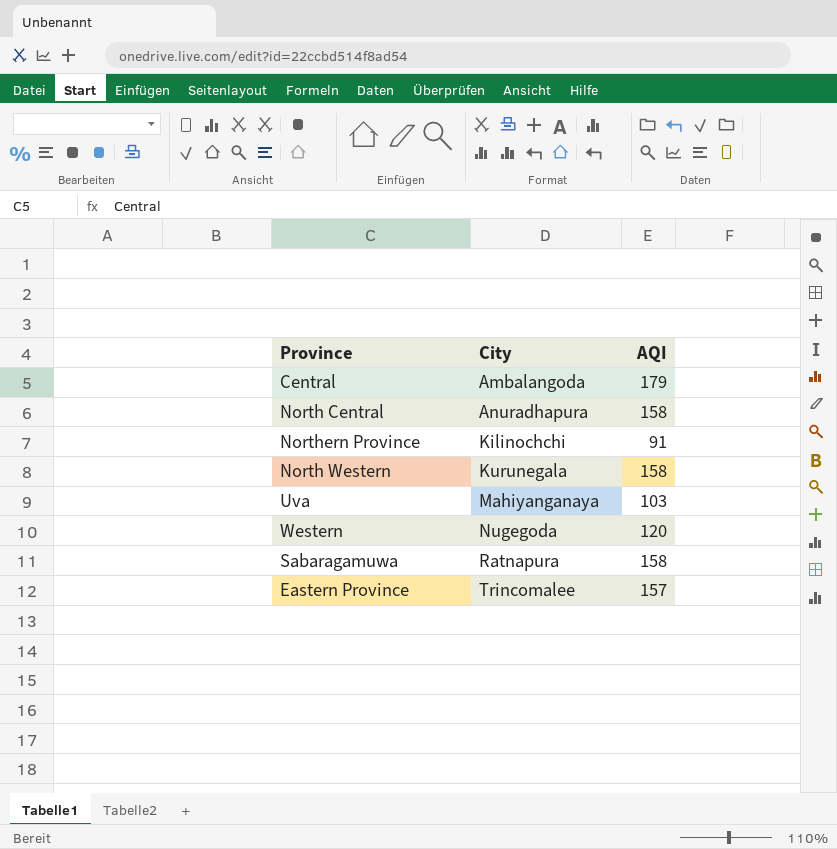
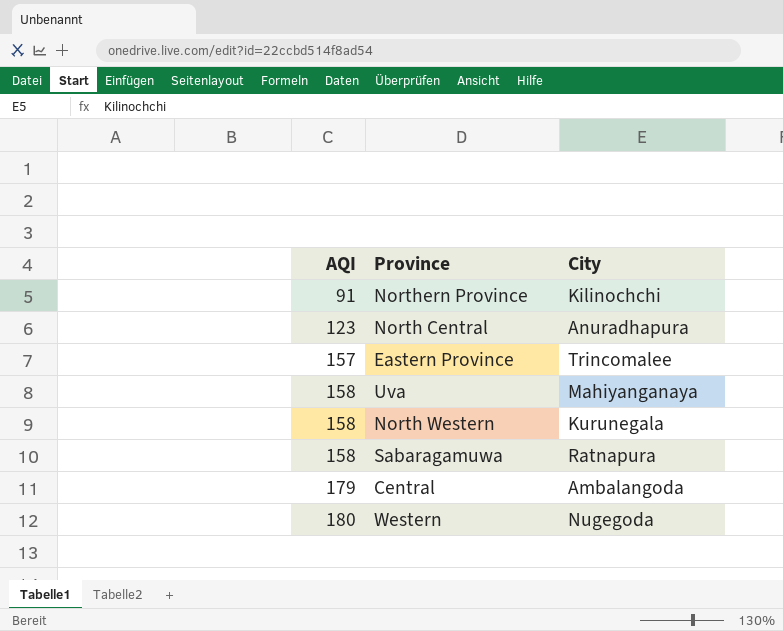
row order: City ascending -> AQI ascending
column AQI | position: 3 -> 1
North Central | AQI: 158 -> 123
Uva | AQI: 103 -> 158
Western | AQI: 120 -> 180

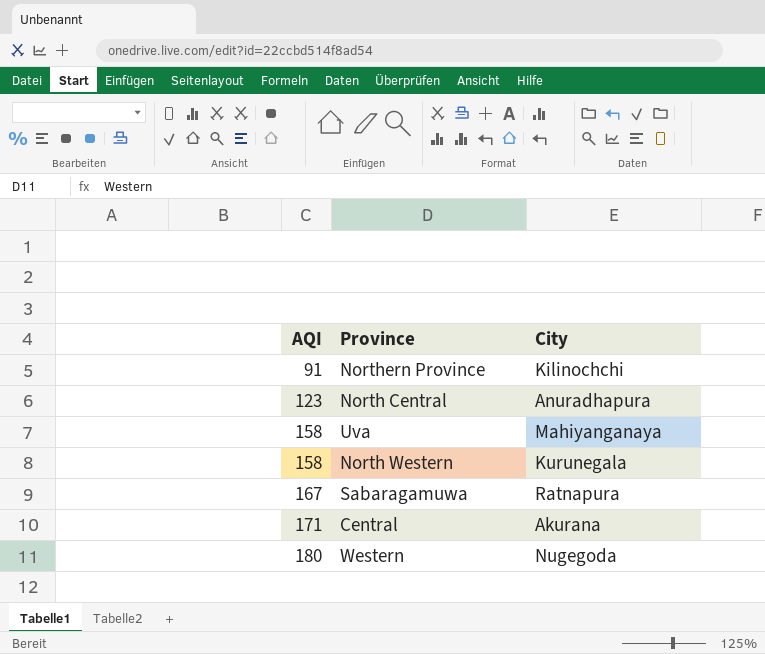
row Eastern Province: 157 | Trincomalee -> none
Sabaragamuwa | AQI: 158 -> 167
Central | AQI: 179 -> 171
Central | City: Ambalangoda -> Akurana

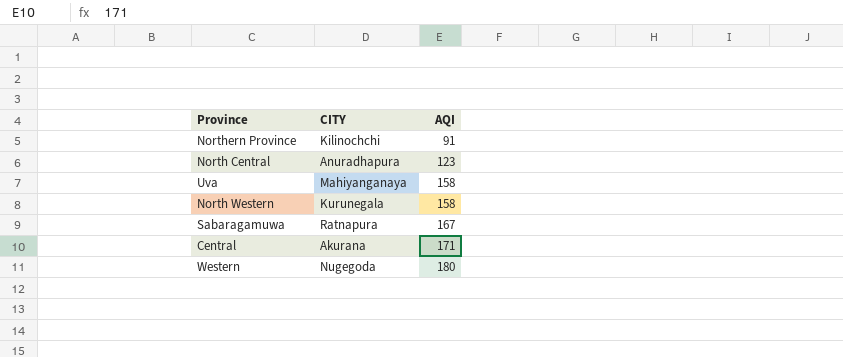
column name: City -> CITY
column AQI | position: 1 -> 3

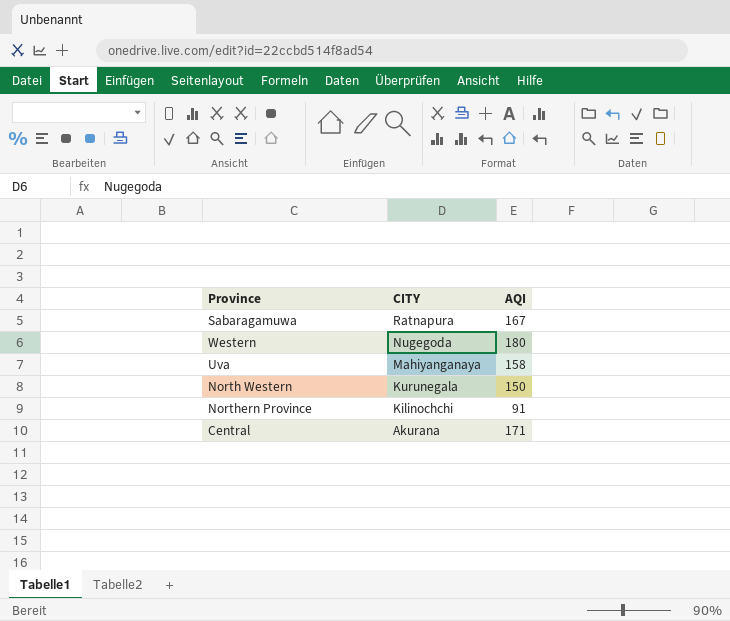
row order: AQI ascending -> CITY descending
row North Central: Anuradhapura | 123 -> none
North Western | AQI: 158 -> 150

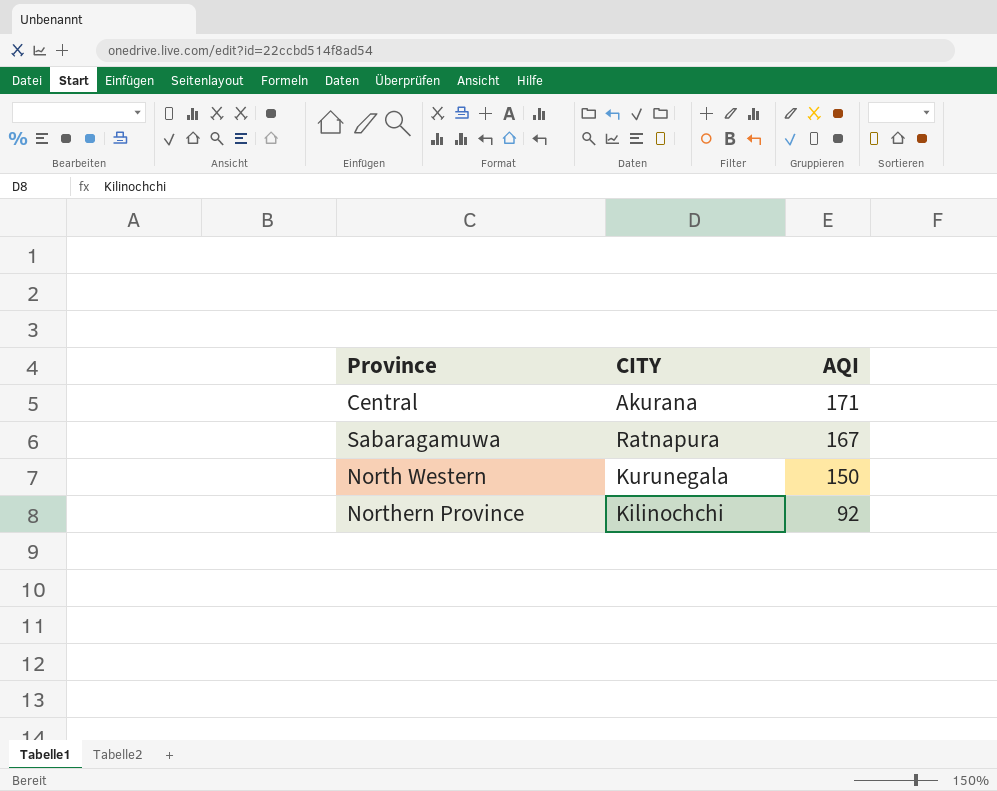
row order: CITY descending -> AQI descending
row Western: Nugegoda | 180 -> none
row Uva: Mahiyanganaya | 158 -> none
Northern Province | AQI: 91 -> 92

